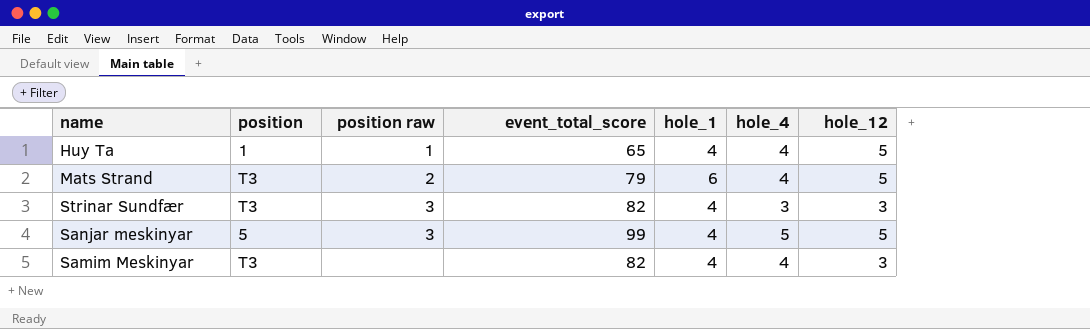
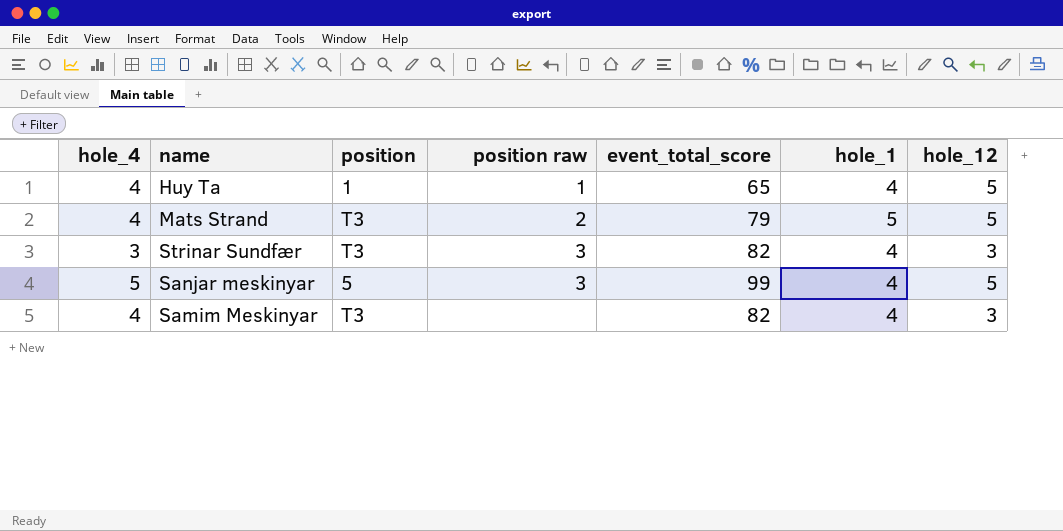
column hole_4 | position: 6 -> 1
Mats Strand | hole_1: 6 -> 5

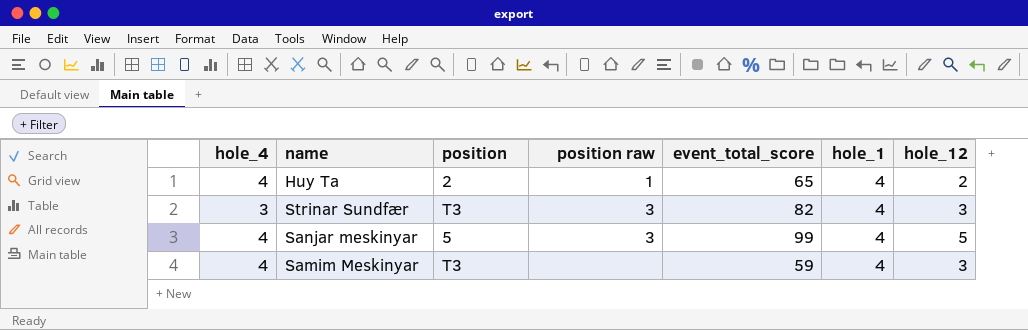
row Mats Strand: 4 | T3 | 2 | 79 | 5 | 5 -> none
Huy Ta | position: 1 -> 2
Huy Ta | hole_12: 5 -> 2
Sanjar meskinyar | hole_4: 5 -> 4
Samim Meskinyar | event_total_score: 82 -> 59

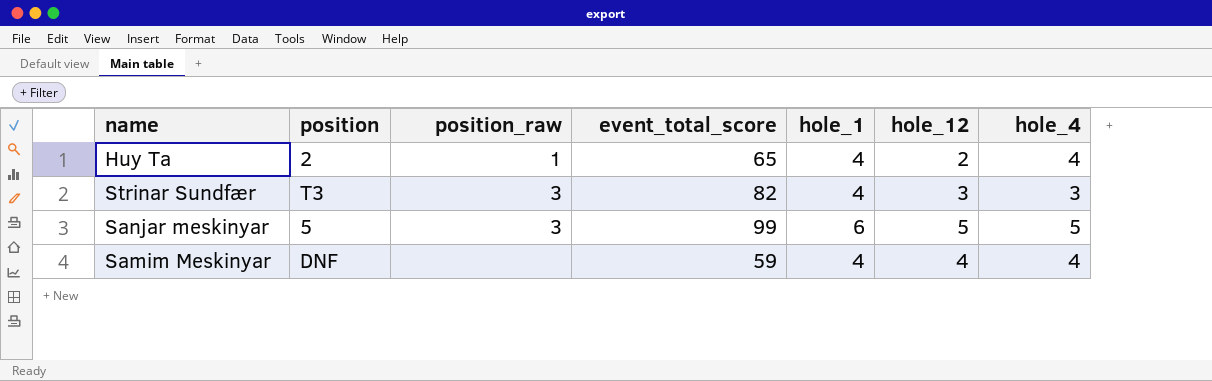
column name: position raw -> position_raw
column hole_4 | position: 1 -> 7
Sanjar meskinyar | hole_1: 4 -> 6
Sanjar meskinyar | hole_4: 4 -> 5
Samim Meskinyar | position: T3 -> DNF
Samim Meskinyar | hole_12: 3 -> 4

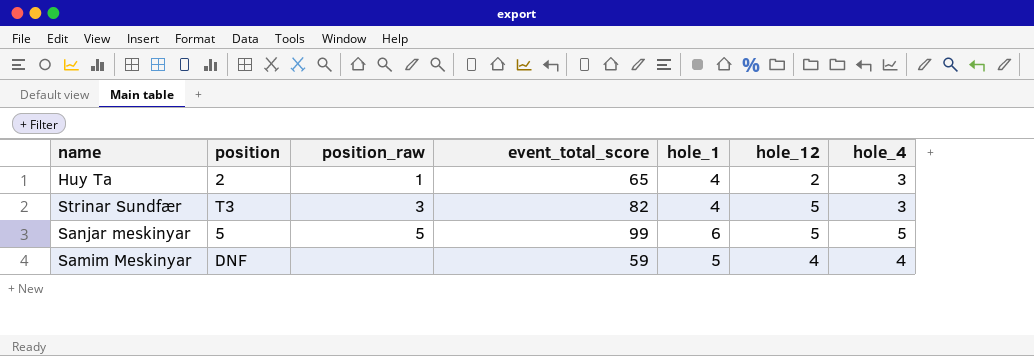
Huy Ta | hole_4: 4 -> 3
Strinar Sundfær | hole_12: 3 -> 5
Sanjar meskinyar | position_raw: 3 -> 5
Samim Meskinyar | hole_1: 4 -> 5

